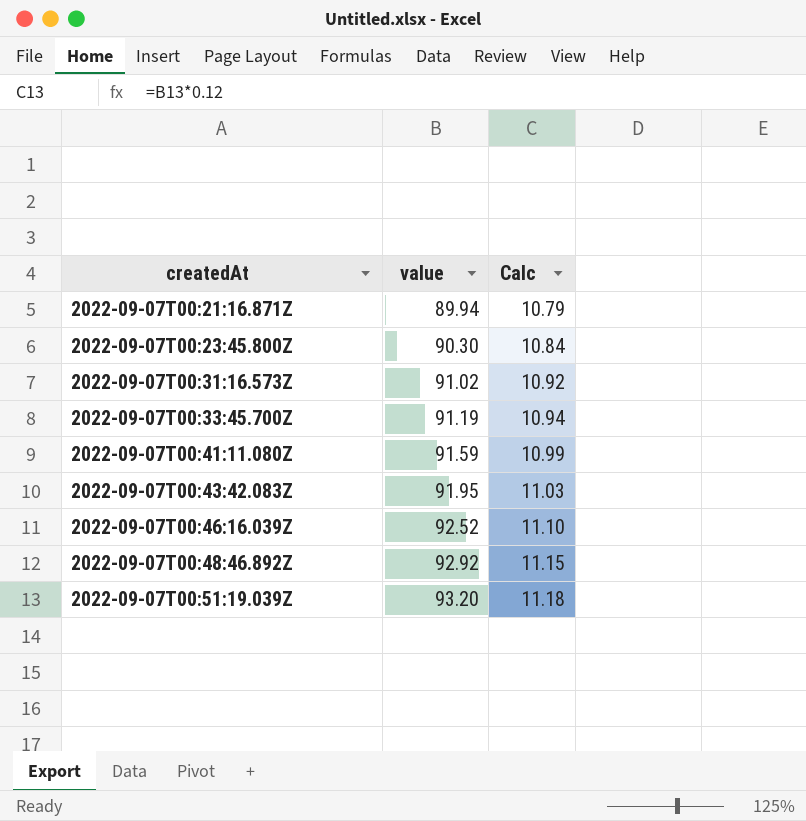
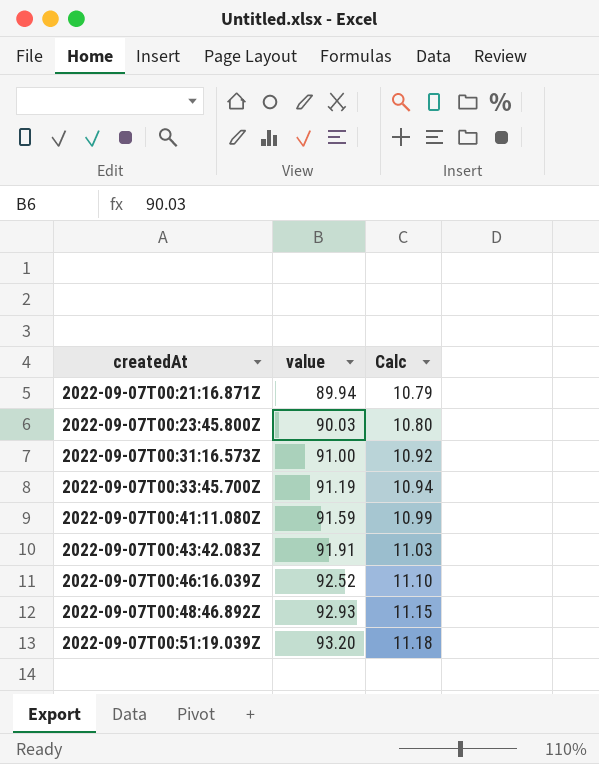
2022-09-07T00:23:45.800Z | value: 90.30 -> 90.03
2022-09-07T00:23:45.800Z | Calc: 10.84 -> 10.80
2022-09-07T00:31:16.573Z | value: 91.02 -> 91.00
2022-09-07T00:43:42.083Z | value: 91.95 -> 91.91
2022-09-07T00:48:46.892Z | value: 92.92 -> 92.93

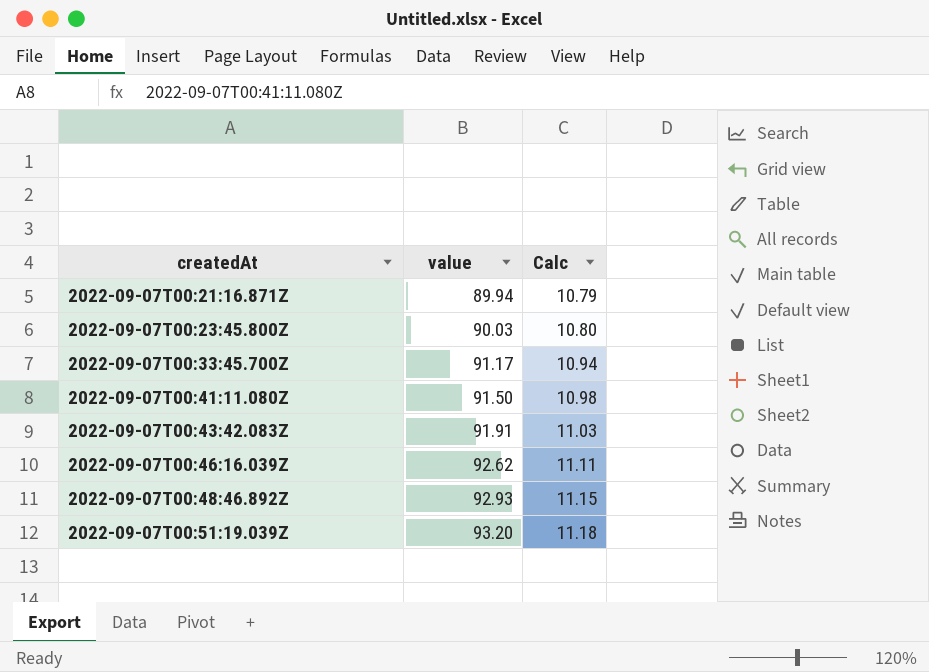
row 2022-09-07T00:31:16.573Z: 91.00 | 10.92 -> none
2022-09-07T00:33:45.700Z | value: 91.19 -> 91.17
2022-09-07T00:41:11.080Z | value: 91.59 -> 91.50
2022-09-07T00:41:11.080Z | Calc: 10.99 -> 10.98
2022-09-07T00:46:16.039Z | value: 92.52 -> 92.62
2022-09-07T00:46:16.039Z | Calc: 11.10 -> 11.11

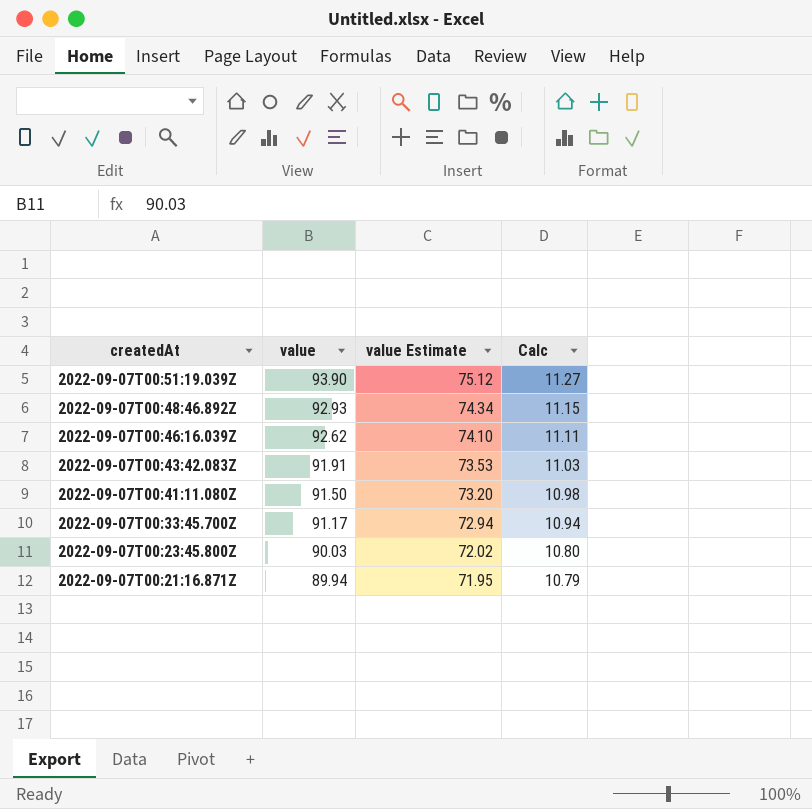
row order: createdAt ascending -> createdAt descending
column value Estimate | formula: none -> [value] * 0.8
2022-09-07T00:51:19.039Z | value: 93.20 -> 93.90
2022-09-07T00:51:19.039Z | Calc: 11.18 -> 11.27

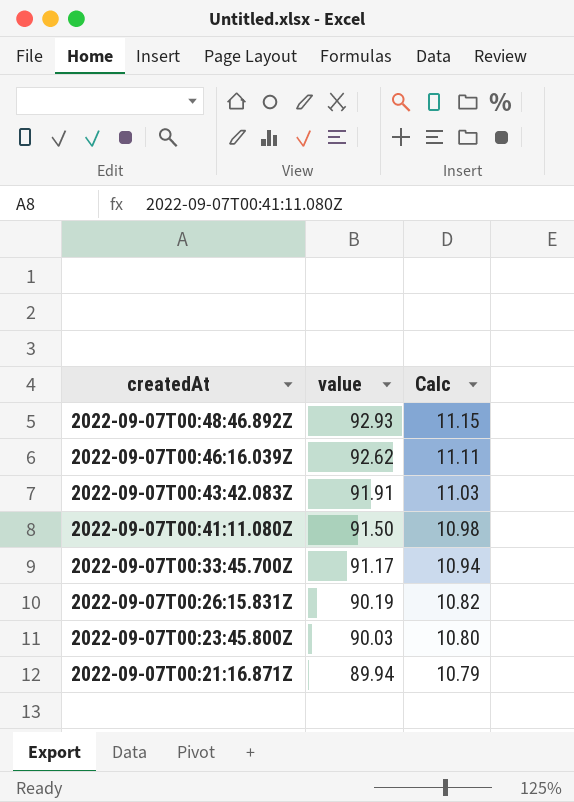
column value Estimate | formula: [value] * 0.8 -> none
row 2022-09-07T00:51:19.039Z: 93.90 | 75.12 | 11.27 -> none
row 2022-09-07T00:26:15.831Z: none -> 90.19 | 10.82

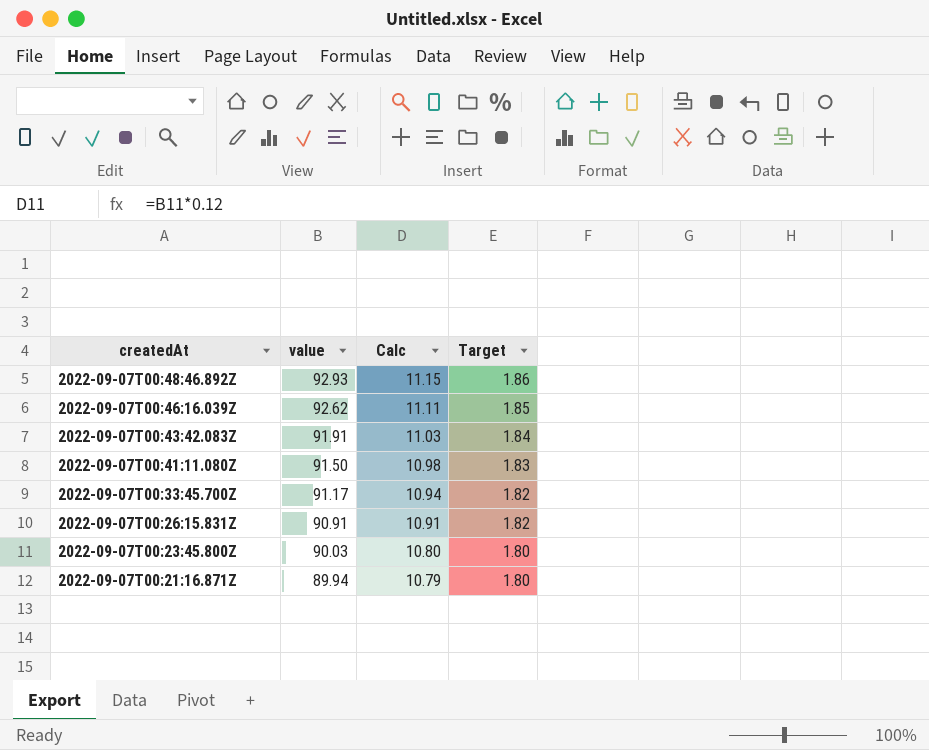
column Target | formula: none -> [value] * 0.02
2022-09-07T00:26:15.831Z | value: 90.19 -> 90.91
2022-09-07T00:26:15.831Z | Calc: 10.82 -> 10.91

